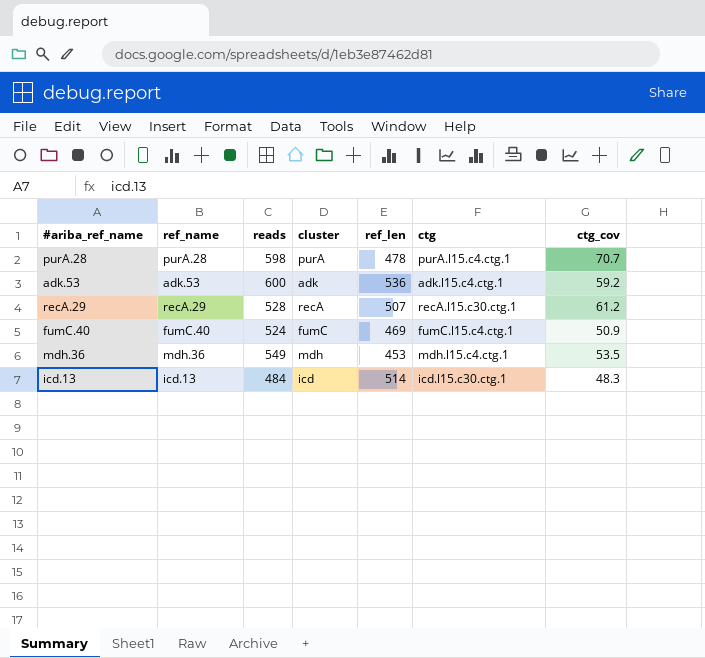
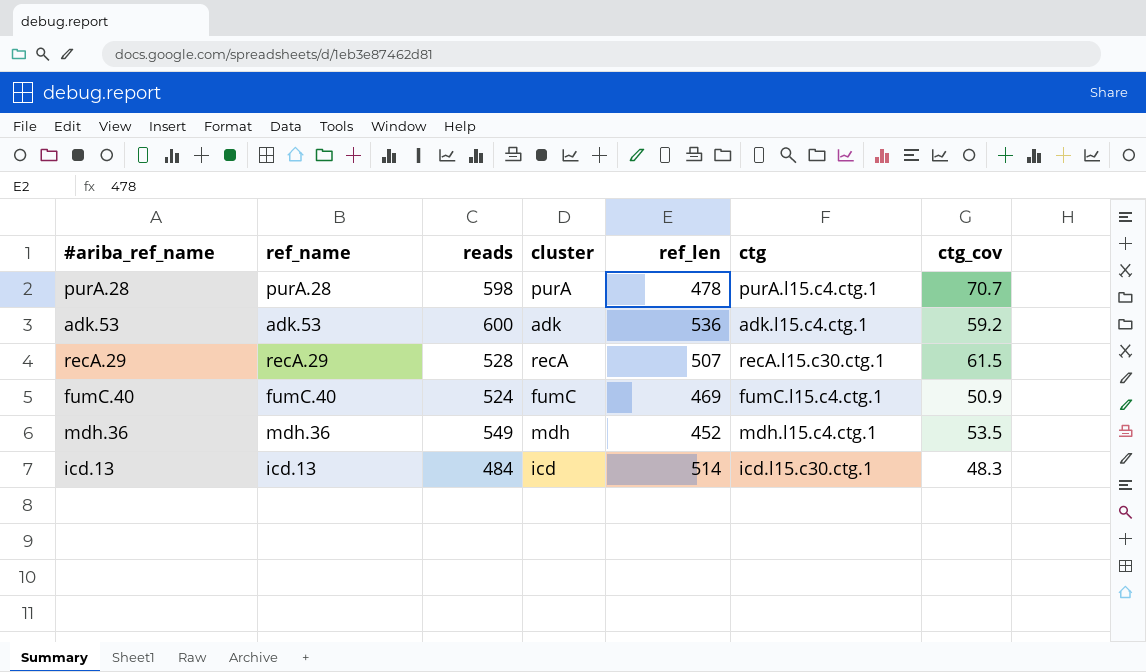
recA.29 | ctg_cov: 61.2 -> 61.5
mdh.36 | ref_len: 453 -> 452

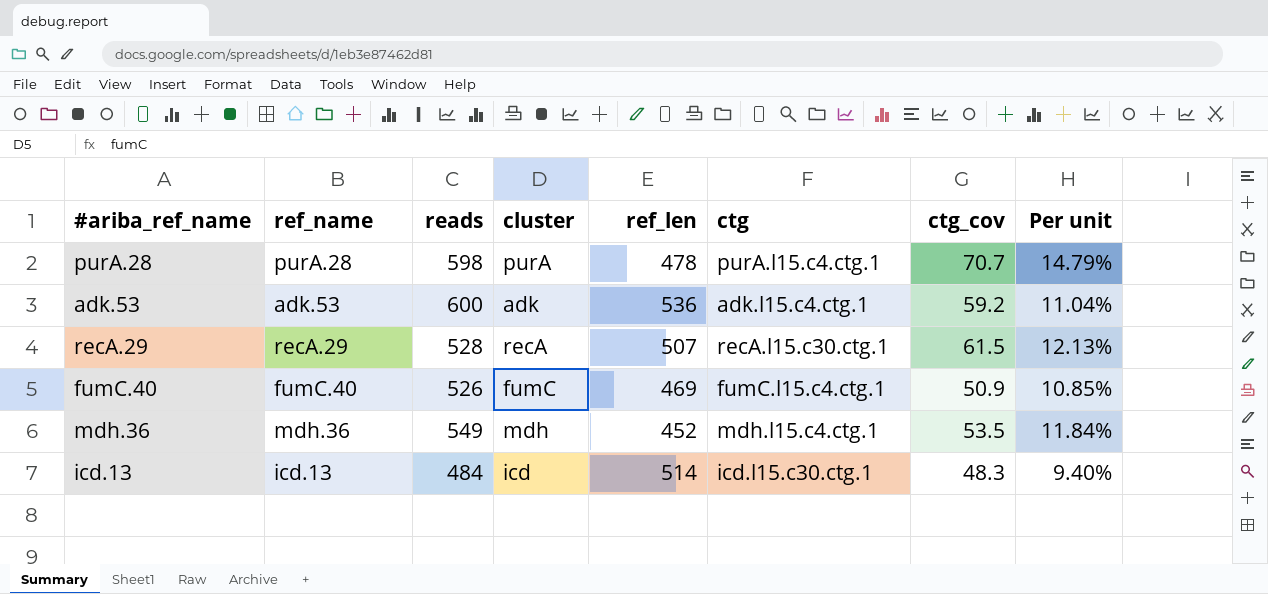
column Per unit | formula: none -> [ctg_cov] / [ref_len]
fumC.40 | reads: 524 -> 526

